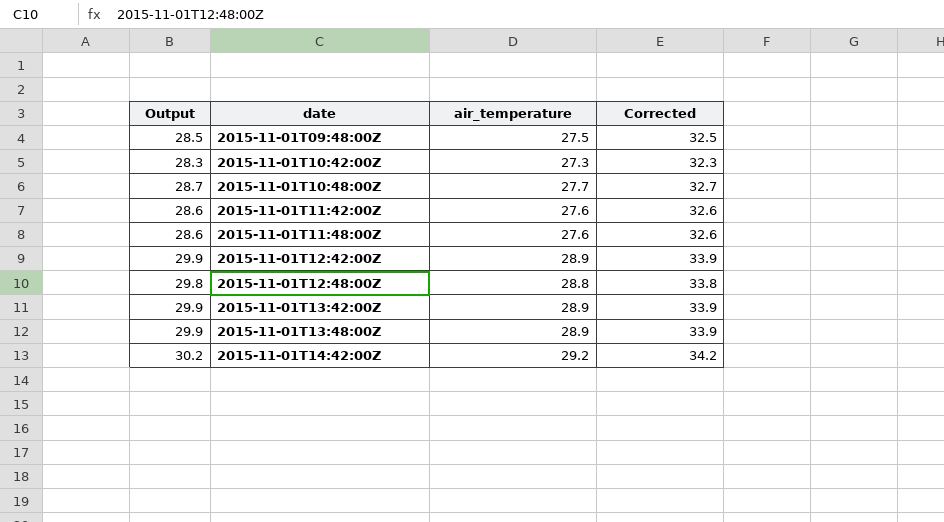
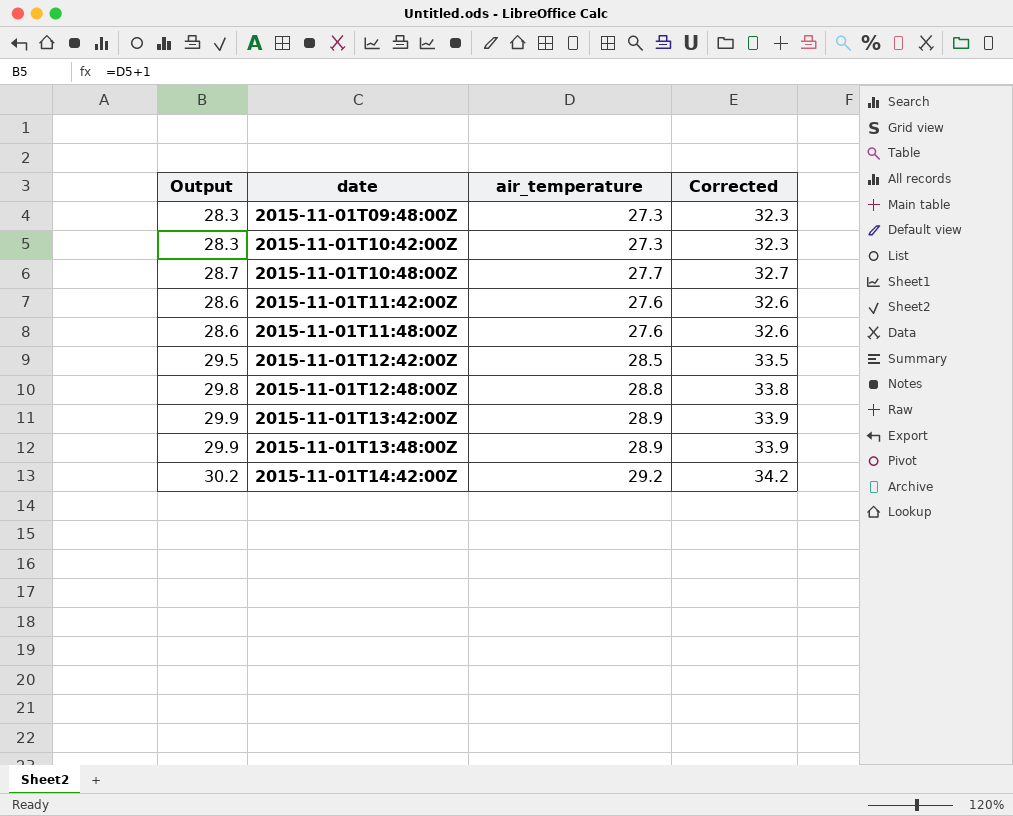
2015-11-01T09:48:00Z | Output: 28.5 -> 28.3
2015-11-01T09:48:00Z | air_temperature: 27.5 -> 27.3
2015-11-01T09:48:00Z | Corrected: 32.5 -> 32.3
2015-11-01T12:42:00Z | Output: 29.9 -> 29.5
2015-11-01T12:42:00Z | air_temperature: 28.9 -> 28.5
2015-11-01T12:42:00Z | Corrected: 33.9 -> 33.5

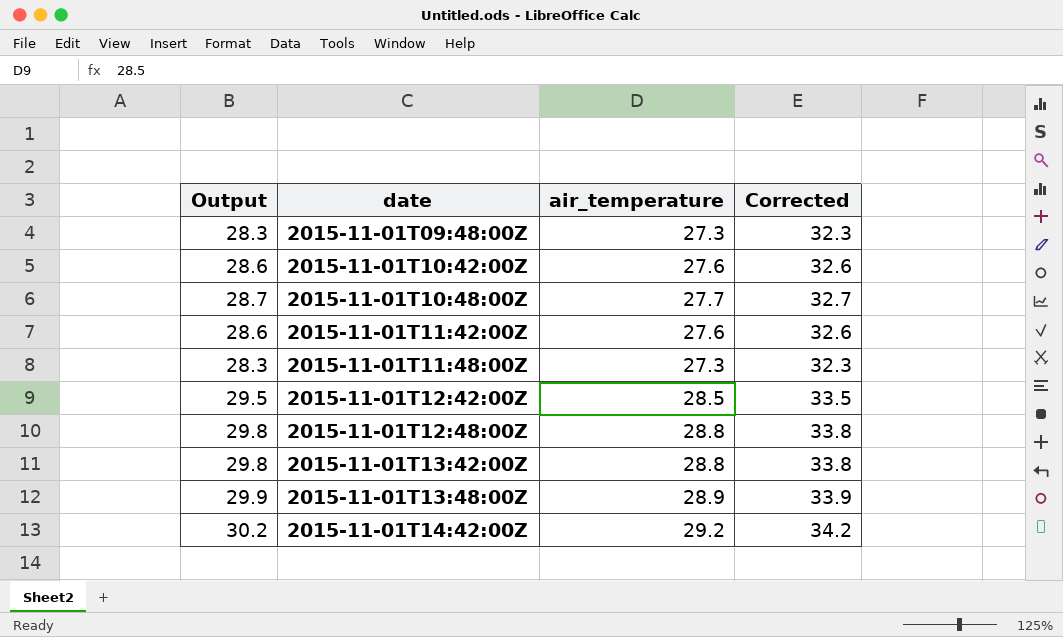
2015-11-01T10:42:00Z | Output: 28.3 -> 28.6
2015-11-01T10:42:00Z | air_temperature: 27.3 -> 27.6
2015-11-01T10:42:00Z | Corrected: 32.3 -> 32.6
2015-11-01T11:48:00Z | Output: 28.6 -> 28.3
2015-11-01T11:48:00Z | air_temperature: 27.6 -> 27.3
2015-11-01T11:48:00Z | Corrected: 32.6 -> 32.3
2015-11-01T13:42:00Z | Output: 29.9 -> 29.8
2015-11-01T13:42:00Z | air_temperature: 28.9 -> 28.8
2015-11-01T13:42:00Z | Corrected: 33.9 -> 33.8

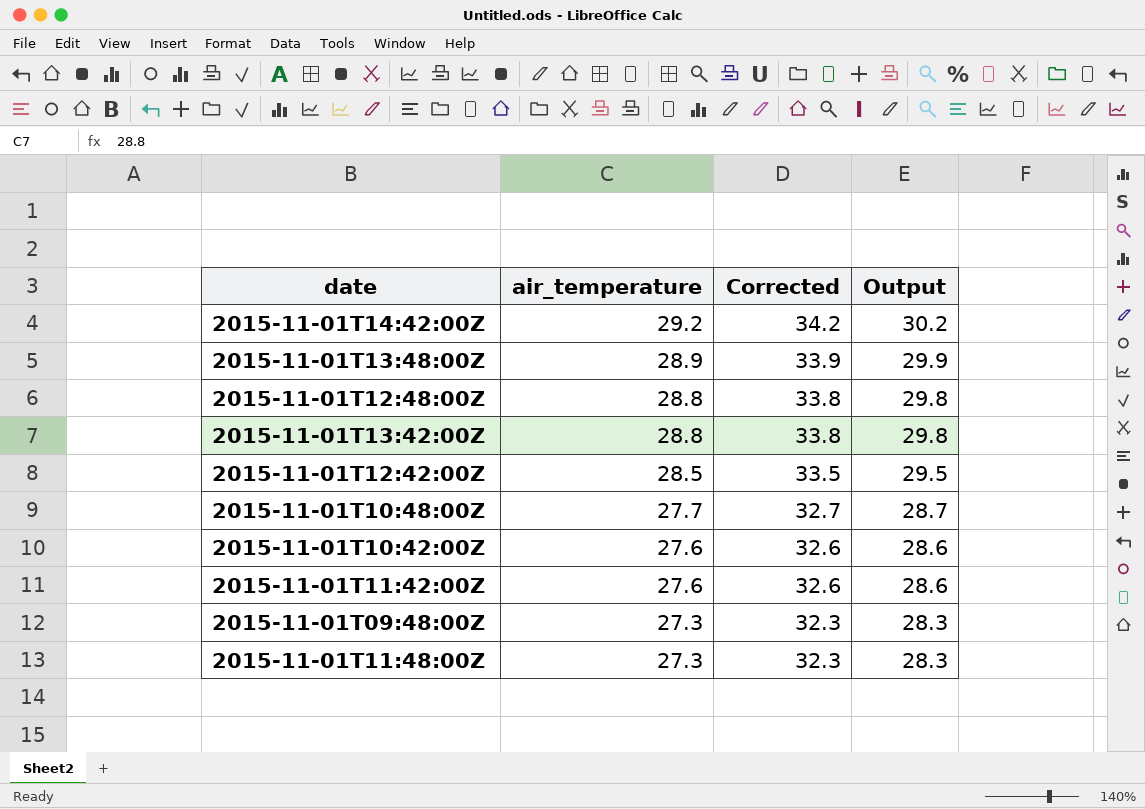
row order: date ascending -> air_temperature descending
column Output | position: 1 -> 4

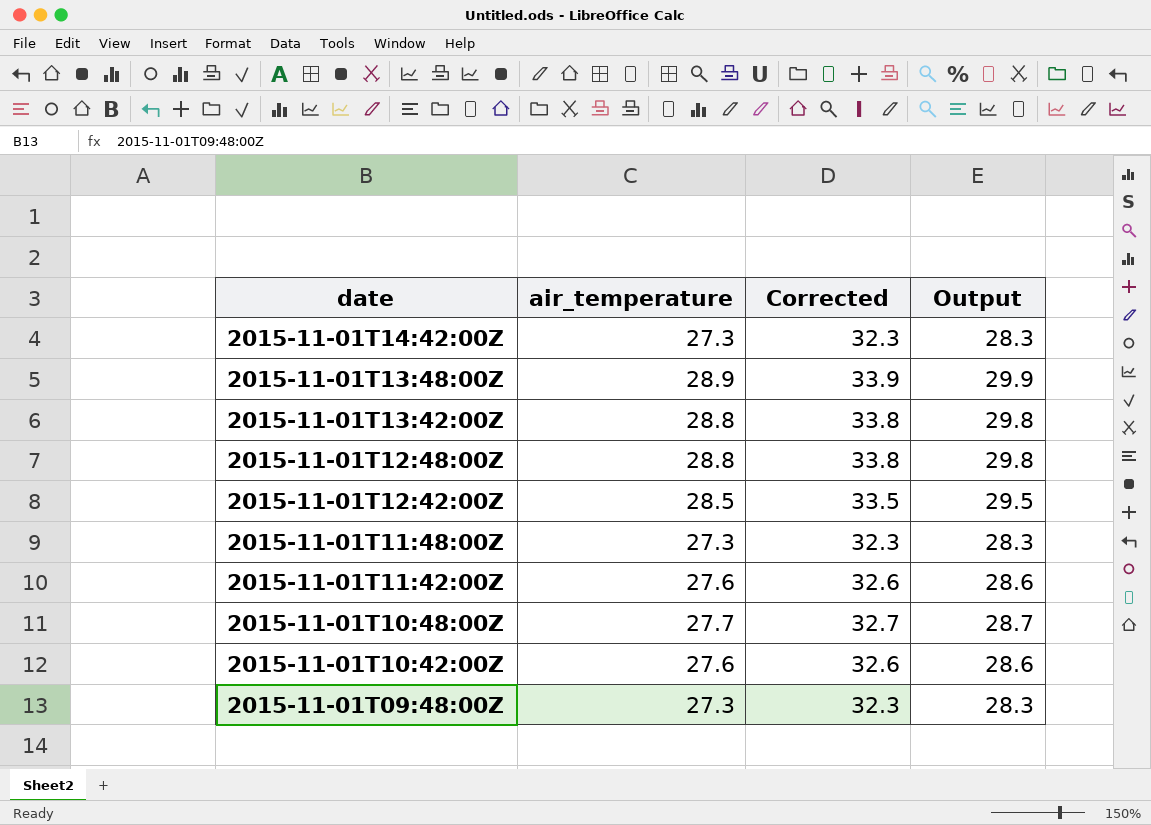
row order: air_temperature descending -> date descending
2015-11-01T14:42:00Z | air_temperature: 29.2 -> 27.3
2015-11-01T14:42:00Z | Corrected: 34.2 -> 32.3
2015-11-01T14:42:00Z | Output: 30.2 -> 28.3

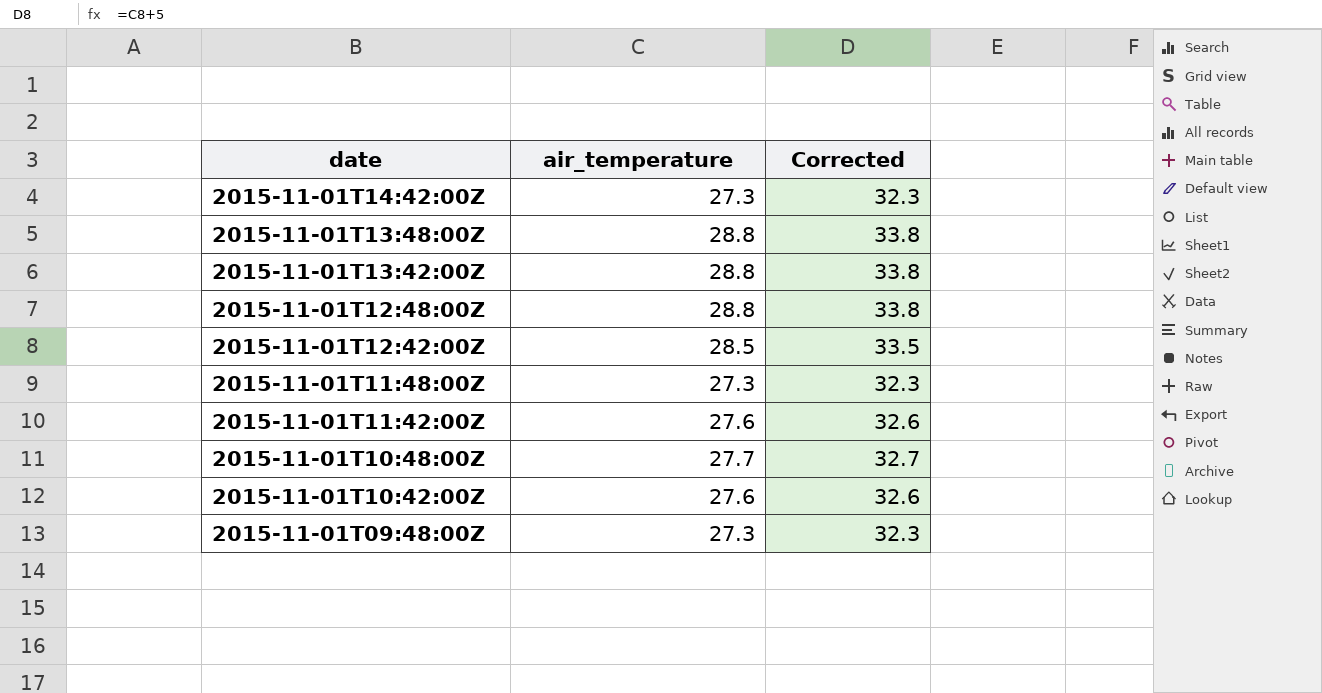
column Output | formula: [air_temperature] + 1 -> none
2015-11-01T13:48:00Z | air_temperature: 28.9 -> 28.8
2015-11-01T13:48:00Z | Corrected: 33.9 -> 33.8

